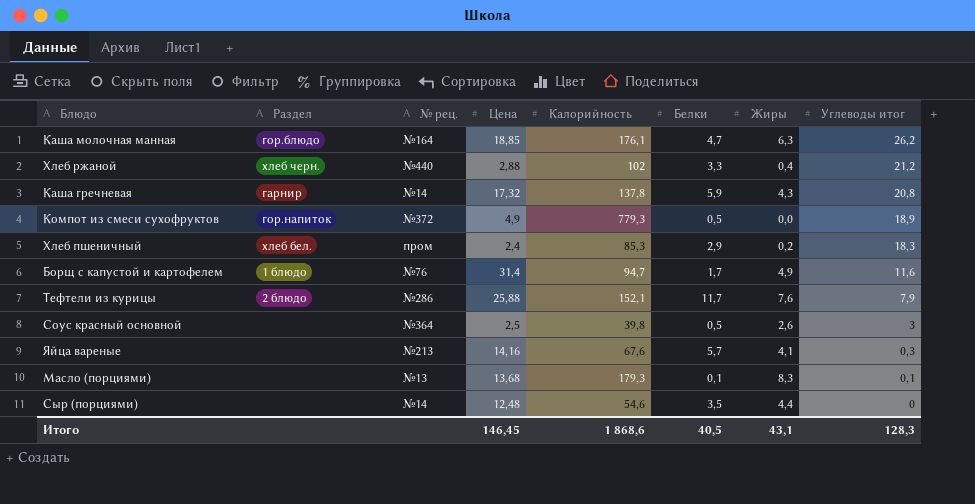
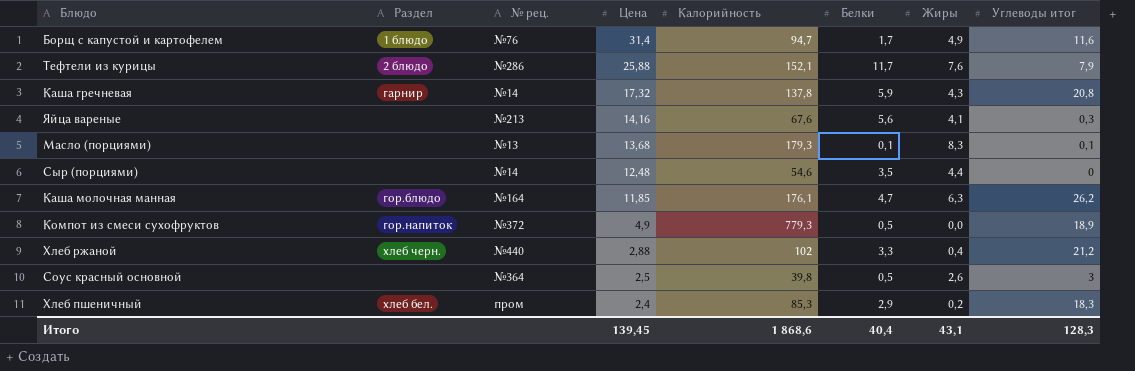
row order: Углеводы итог descending -> Цена descending
Яйца вареные | Белки: 5,7 -> 5,6
Каша молочная манная | Цена: 18,85 -> 11,85
Итого | Цена: 146,45 -> 139,45
Итого | Белки: 40,5 -> 40,4

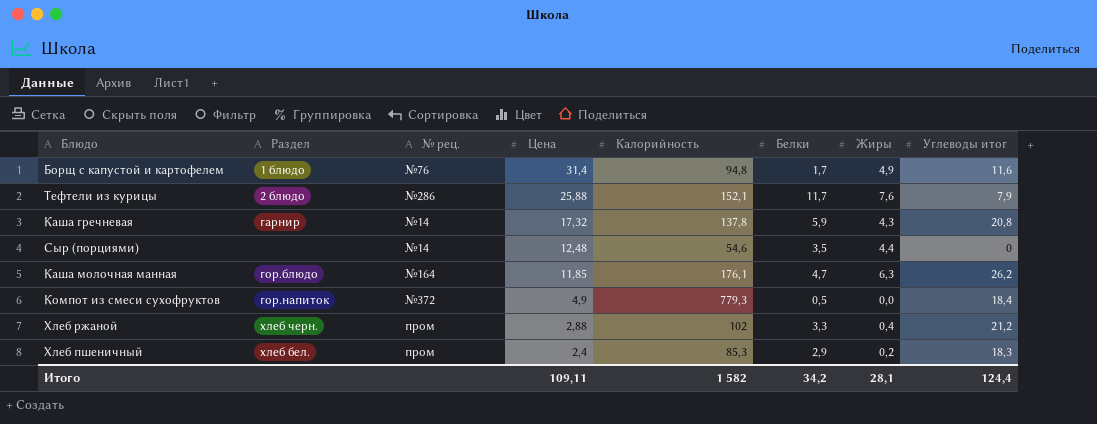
row Яйца вареные: none | №213 | 14,16 | 67,6 | 5,6 | 4,1 | 0,3 -> none
row Масло (порциями): none | №13 | 13,68 | 179,3 | 0,1 | 8,3 | 0,1 -> none
row Соус красный основной: none | №364 | 2,5 | 39,8 | 0,5 | 2,6 | 3 -> none
Борщ с капустой и картофелем | Калорийность: 94,7 -> 94,8
Компот из смеси сухофруктов | Углеводы итог: 18,9 -> 18,4
Хлеб ржаной | № рец.: №440 -> пром
Итого | Цена: 139,45 -> 109,11
Итого | Калорийность: 1 868,6 -> 1 582
Итого | Белки: 40,4 -> 34,2
Итого | Жиры: 43,1 -> 28,1
Итого | Углеводы итог: 128,3 -> 124,4

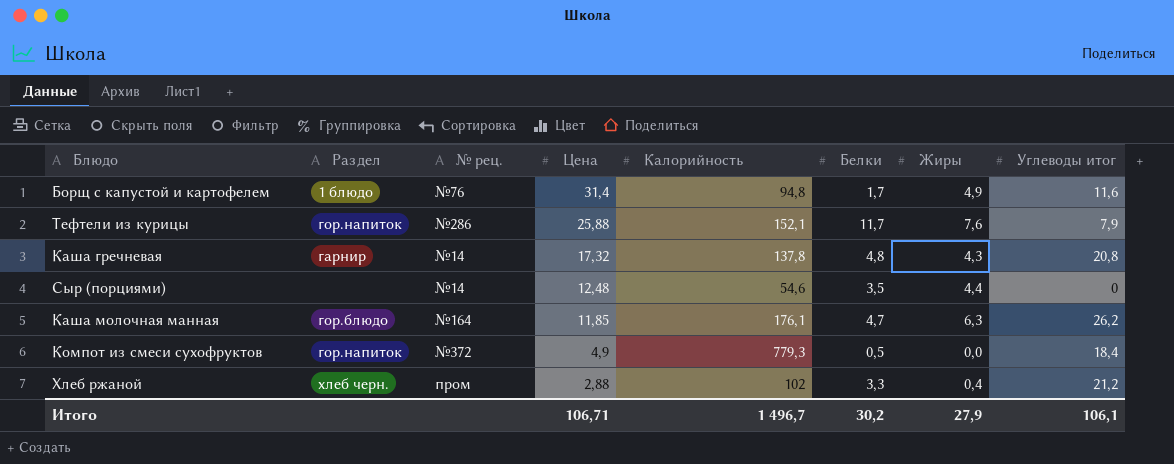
row Хлеб пшеничный: хлеб бел. | пром | 2,4 | 85,3 | 2,9 | 0,2 | 18,3 -> none
Тефтели из курицы | Раздел: 2 блюдо -> гор.напиток
Каша гречневая | Белки: 5,9 -> 4,8
Итого | Цена: 109,11 -> 106,71
Итого | Калорийность: 1 582 -> 1 496,7
Итого | Белки: 34,2 -> 30,2
Итого | Жиры: 28,1 -> 27,9
Итого | Углеводы итог: 124,4 -> 106,1

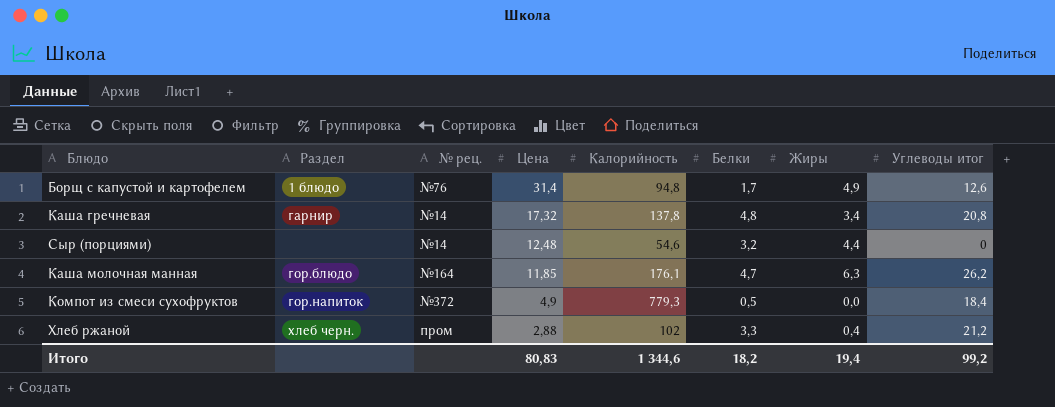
row Тефтели из курицы: гор.напиток | №286 | 25,88 | 152,1 | 11,7 | 7,6 | 7,9 -> none
Борщ с капустой и картофелем | Углеводы итог: 11,6 -> 12,6
Каша гречневая | Жиры: 4,3 -> 3,4
Сыр (порциями) | Белки: 3,5 -> 3,2
Итого | Цена: 106,71 -> 80,83
Итого | Калорийность: 1 496,7 -> 1 344,6
Итого | Белки: 30,2 -> 18,2
Итого | Жиры: 27,9 -> 19,4
Итого | Углеводы итог: 106,1 -> 99,2

